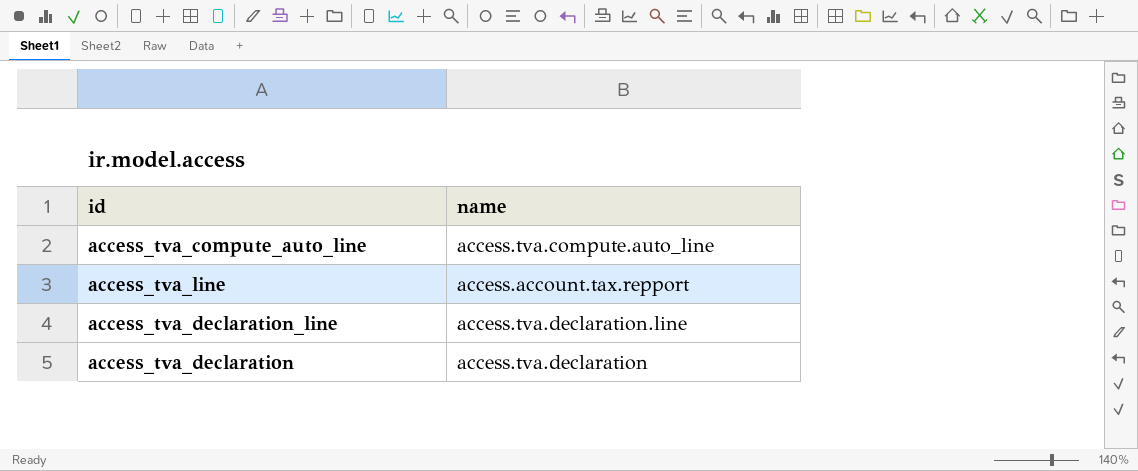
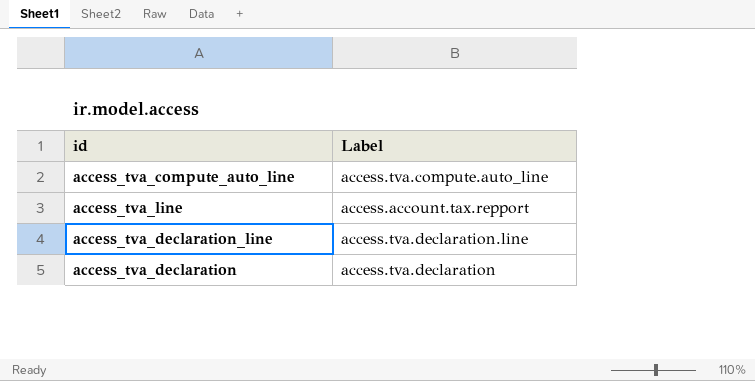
column name: name -> Label

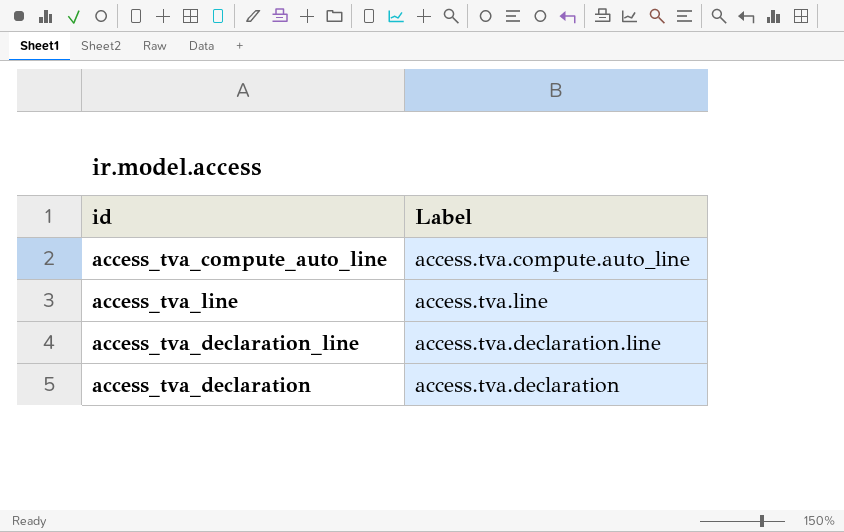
access_tva_line | Label: access.account.tax.repport -> access.tva.line

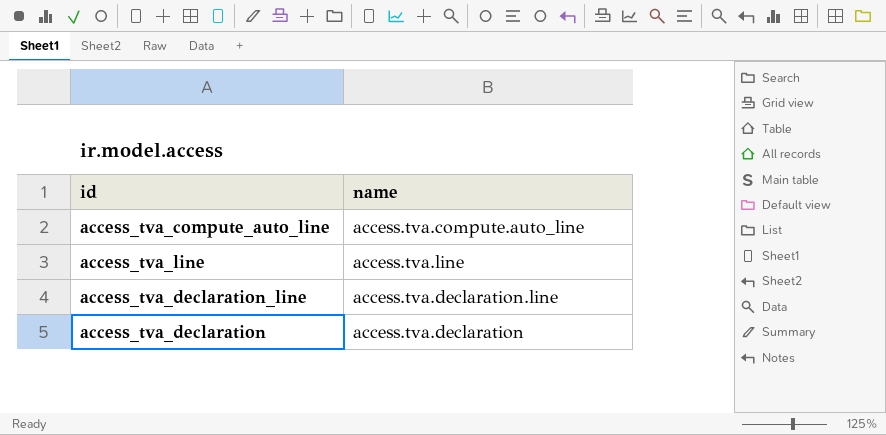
column name: Label -> name

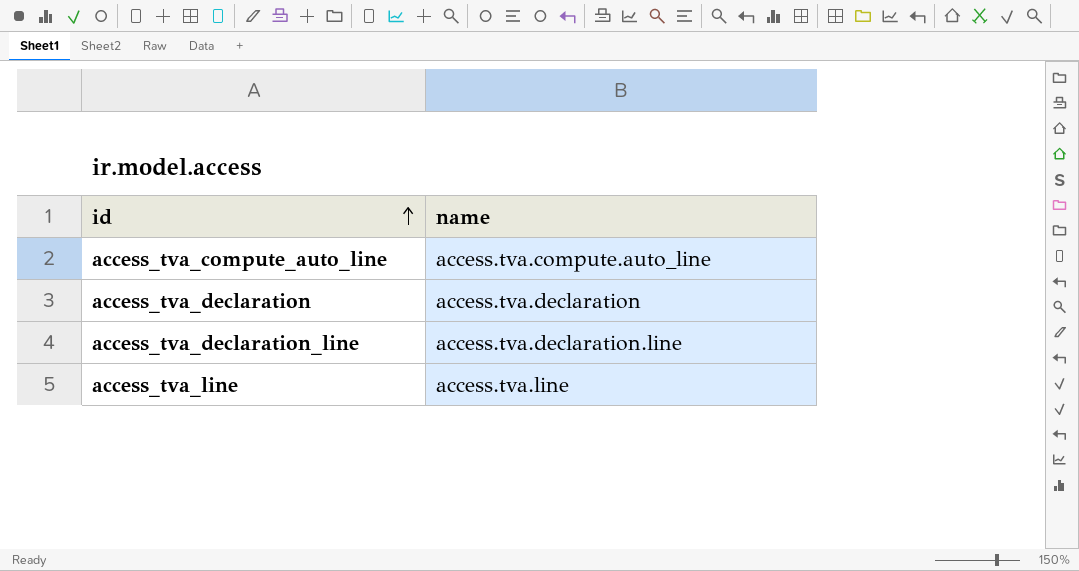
row order: none -> id ascending

